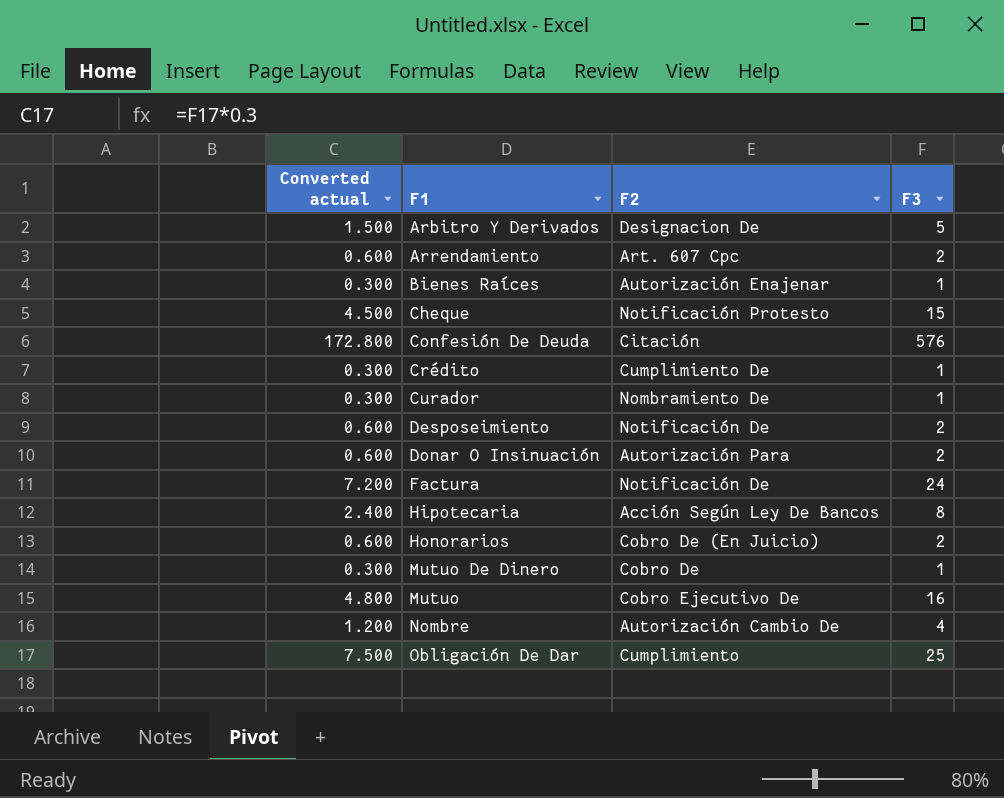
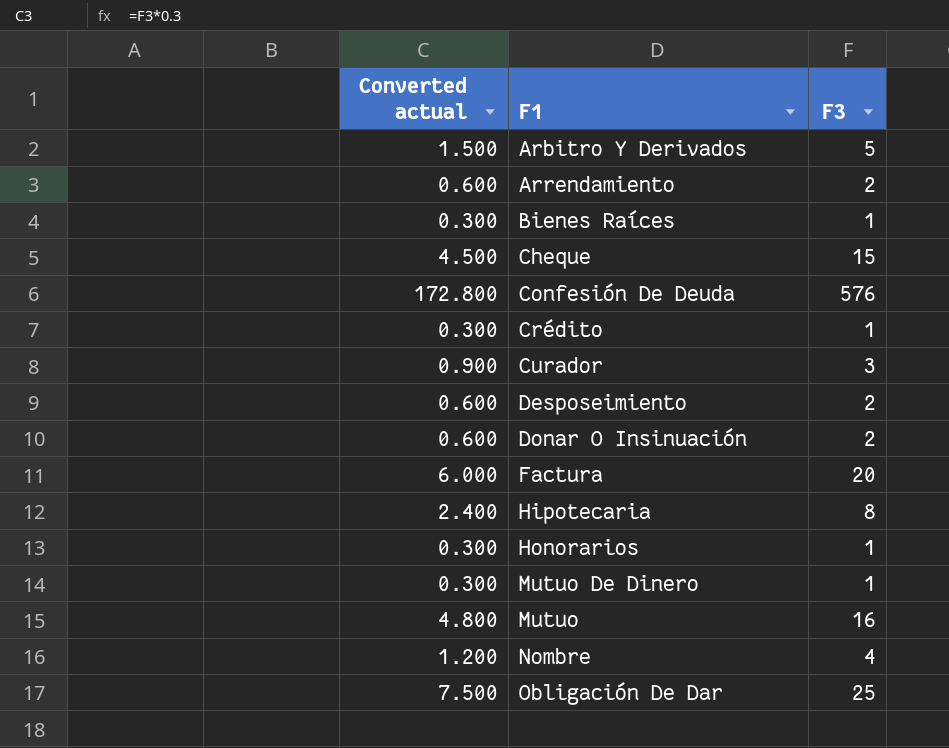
column F2 | position: 3 -> none
Curador | Converted actual: 0.300 -> 0.900
Curador | F3: 1 -> 3
Factura | Converted actual: 7.200 -> 6.000
Factura | F3: 24 -> 20
Honorarios | Converted actual: 0.600 -> 0.300
Honorarios | F3: 2 -> 1

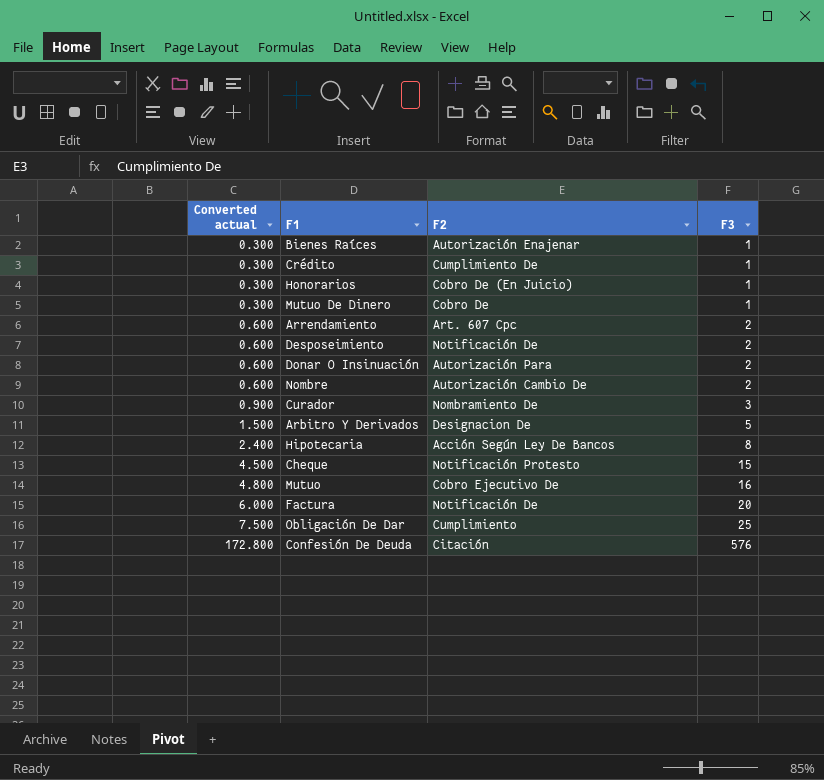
row order: none -> Converted actual ascending
column F2 | position: none -> 3
Nombre | Converted actual: 1.200 -> 0.600
Nombre | F3: 4 -> 2

